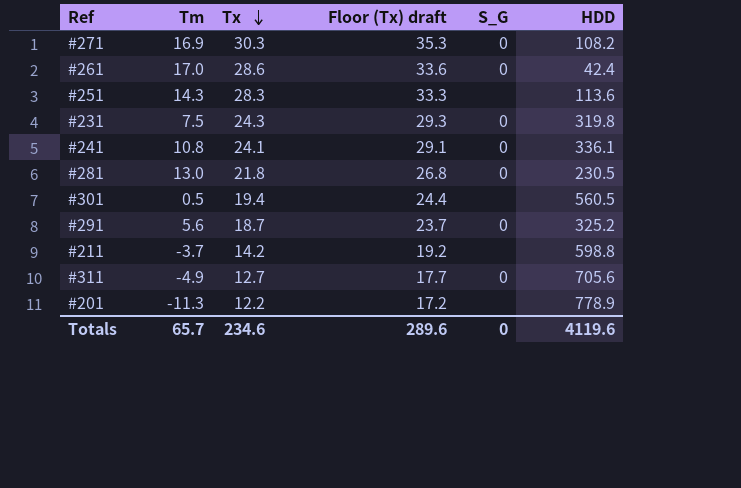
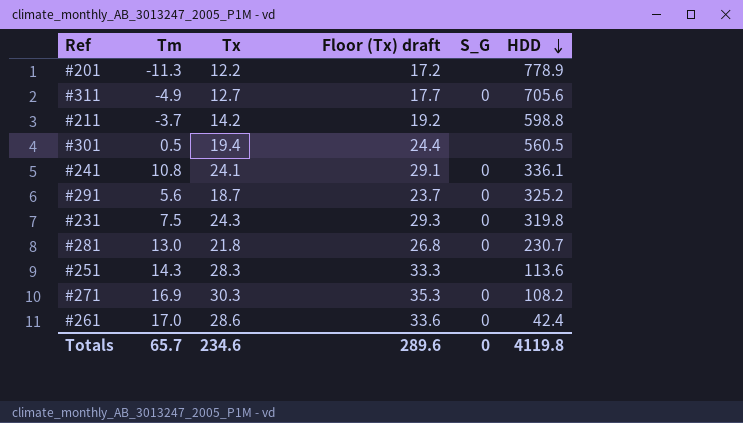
row order: Tx descending -> HDD descending
#281 | HDD: 230.5 -> 230.7
Totals | HDD: 4119.6 -> 4119.8

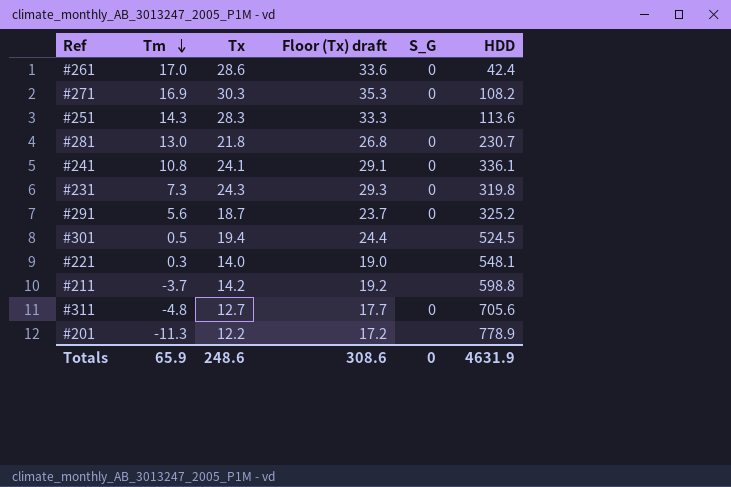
row order: HDD descending -> Tm descending
#231 | Tm: 7.5 -> 7.3
#301 | HDD: 560.5 -> 524.5
row #221: none -> 0.3 | 14.0 | 19.0 | none | 548.1
#311 | Tm: -4.9 -> -4.8
Totals | Tm: 65.7 -> 65.9
Totals | Tx: 234.6 -> 248.6
Totals | Floor (Tx) draft: 289.6 -> 308.6
Totals | HDD: 4119.8 -> 4631.9

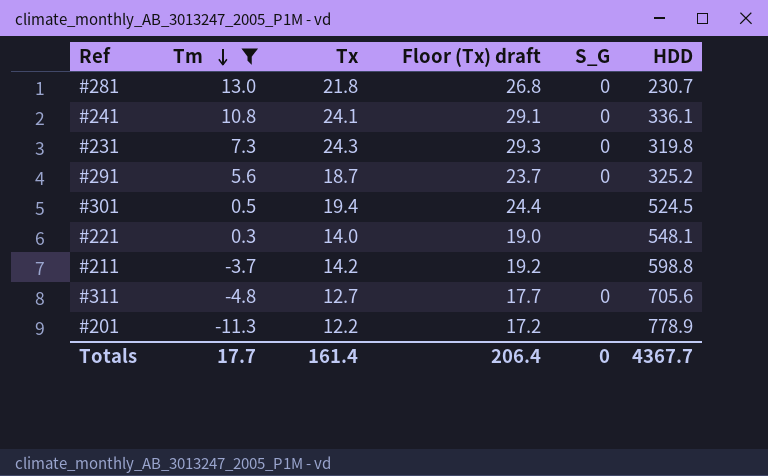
filter: none -> Tm <= 13.0
Totals | Tm: 65.9 -> 17.7
Totals | Tx: 248.6 -> 161.4
Totals | Floor (Tx) draft: 308.6 -> 206.4
Totals | HDD: 4631.9 -> 4367.7

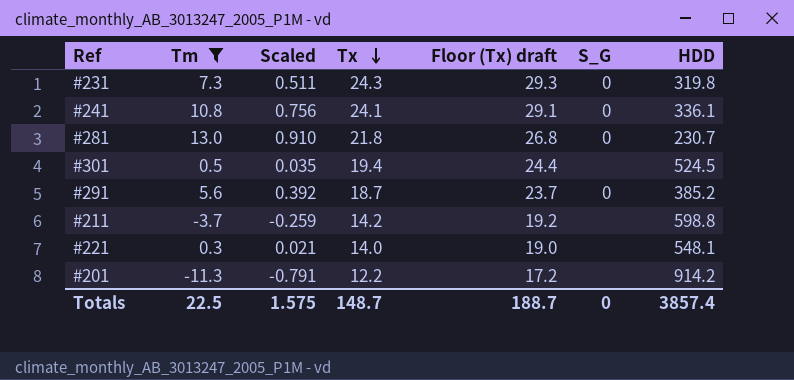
row order: Tm descending -> Tx descending
column Scaled | formula: none -> [Tm] * 0.07
row #311: -4.8 | 12.7 | 17.7 | 0 | 705.6 -> none
#291 | HDD: 325.2 -> 385.2
#201 | HDD: 778.9 -> 914.2
Totals | Tm: 17.7 -> 22.5
Totals | Tx: 161.4 -> 148.7
Totals | Floor (Tx) draft: 206.4 -> 188.7
Totals | HDD: 4367.7 -> 3857.4

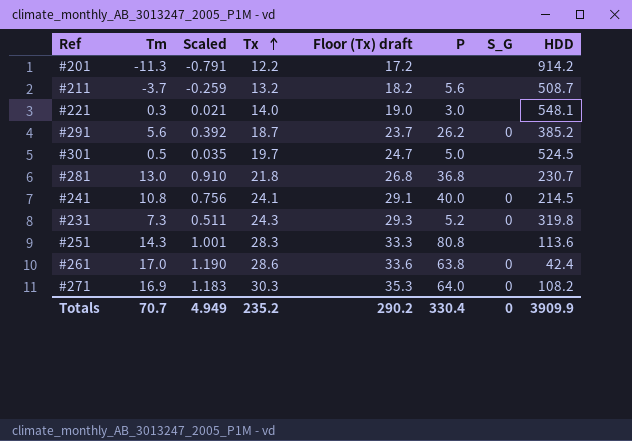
filter: Tm <= 13.0 -> none
row order: Tx descending -> Tx ascending
column P | position: none -> 6
#211 | Tx: 14.2 -> 13.2
#211 | Floor (Tx) draft: 19.2 -> 18.2
#211 | HDD: 598.8 -> 508.7
#301 | Tx: 19.4 -> 19.7
#301 | Floor (Tx) draft: 24.4 -> 24.7
#281 | S_G: 0 -> none
#241 | HDD: 336.1 -> 214.5
Totals | Tm: 22.5 -> 70.7
Totals | Scaled: 1.575 -> 4.949
Totals | Tx: 148.7 -> 235.2
Totals | Floor (Tx) draft: 188.7 -> 290.2
Totals | HDD: 3857.4 -> 3909.9

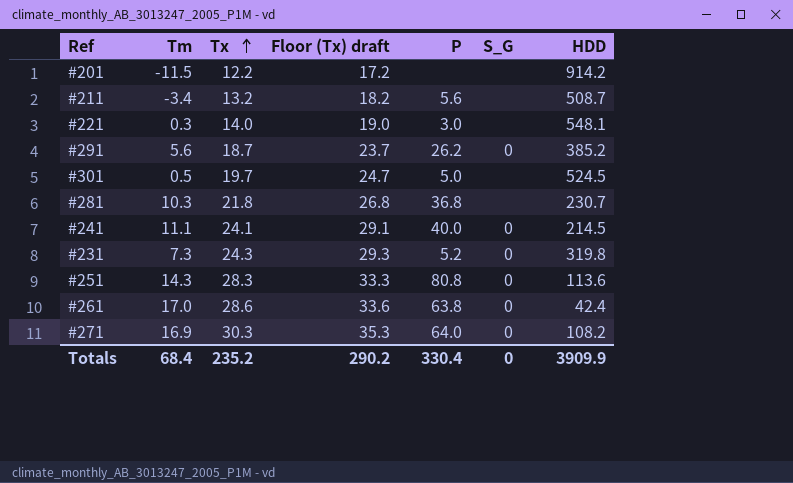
column Scaled | formula: [Tm] * 0.07 -> none
#201 | Tm: -11.3 -> -11.5
#211 | Tm: -3.7 -> -3.4
#281 | Tm: 13.0 -> 10.3
#241 | Tm: 10.8 -> 11.1
#251 | S_G: none -> 0
Totals | Tm: 70.7 -> 68.4

